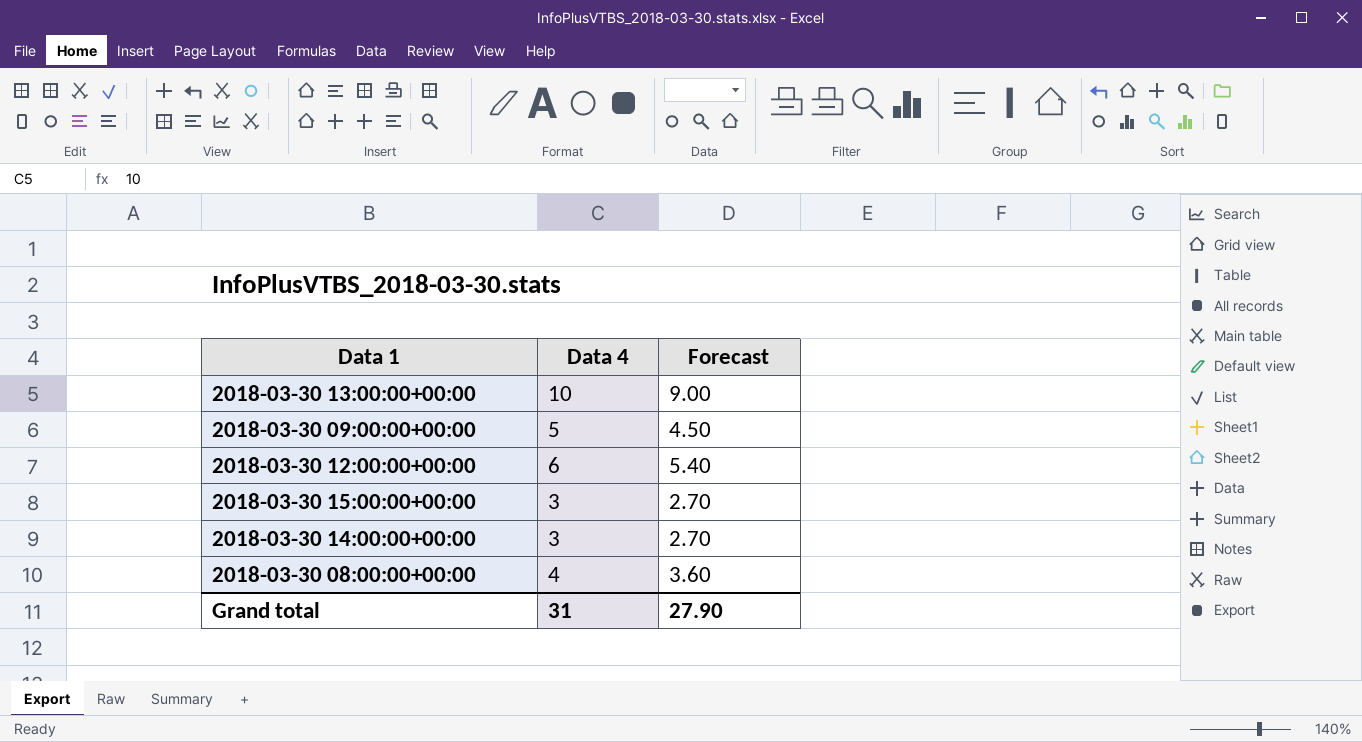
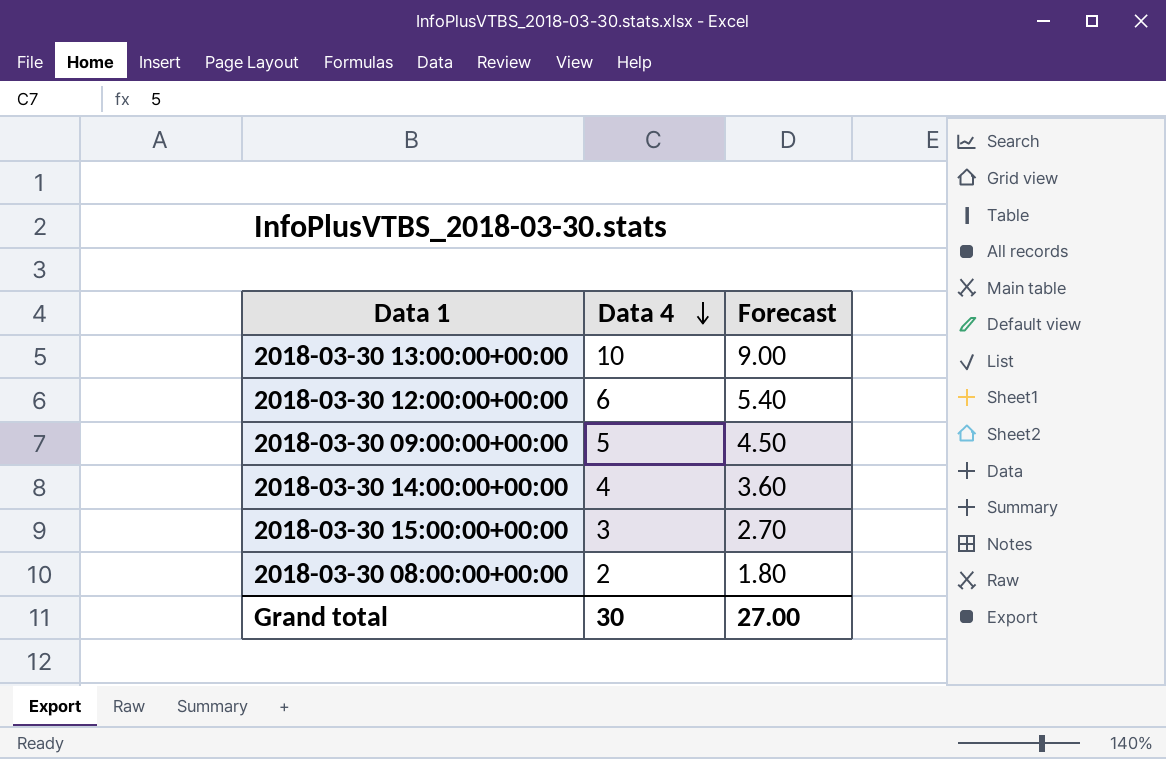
row order: none -> Data 4 descending
2018-03-30 14:00:00+00:00 | Data 4: 3 -> 4
2018-03-30 14:00:00+00:00 | Forecast: 2.70 -> 3.60
2018-03-30 08:00:00+00:00 | Data 4: 4 -> 2
2018-03-30 08:00:00+00:00 | Forecast: 3.60 -> 1.80
Grand total | Data 4: 31 -> 30
Grand total | Forecast: 27.90 -> 27.00

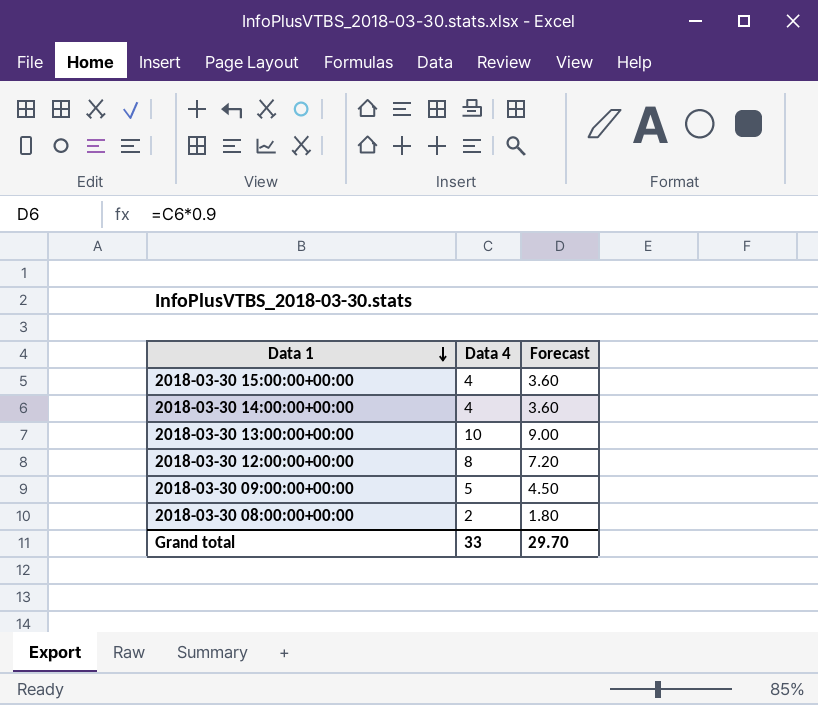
row order: Data 4 descending -> Data 1 descending
2018-03-30 15:00:00+00:00 | Data 4: 3 -> 4
2018-03-30 15:00:00+00:00 | Forecast: 2.70 -> 3.60
2018-03-30 12:00:00+00:00 | Data 4: 6 -> 8
2018-03-30 12:00:00+00:00 | Forecast: 5.40 -> 7.20
Grand total | Data 4: 30 -> 33
Grand total | Forecast: 27.00 -> 29.70

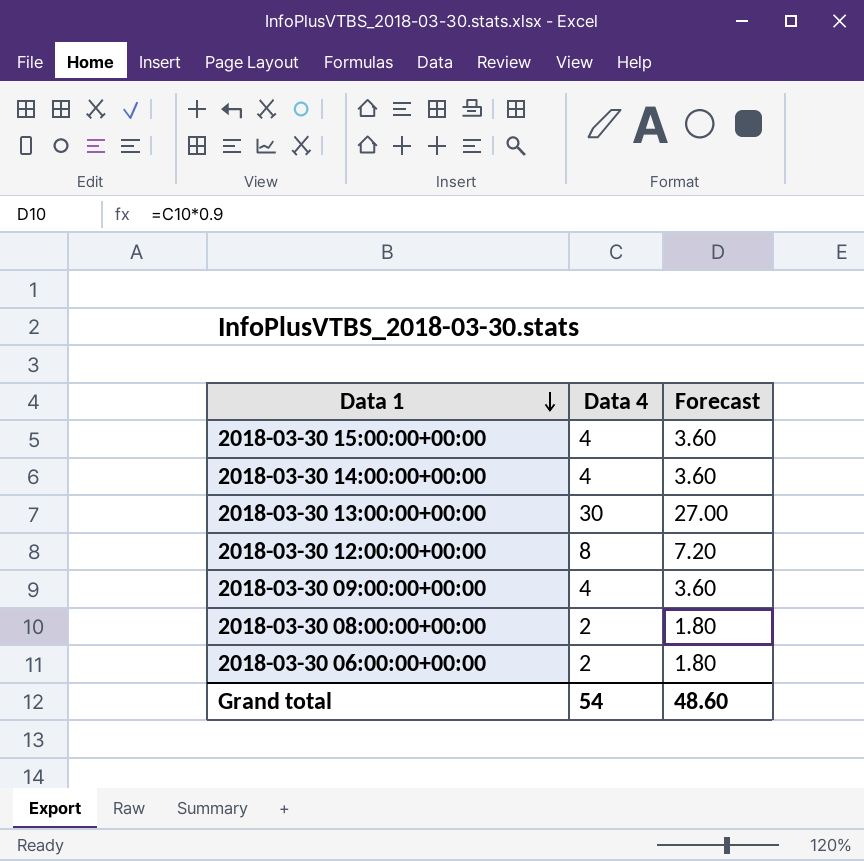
2018-03-30 13:00:00+00:00 | Data 4: 10 -> 30
2018-03-30 13:00:00+00:00 | Forecast: 9.00 -> 27.00
2018-03-30 09:00:00+00:00 | Data 4: 5 -> 4
2018-03-30 09:00:00+00:00 | Forecast: 4.50 -> 3.60
row 2018-03-30 06:00:00+00:00: none -> 2 | 1.80
Grand total | Data 4: 33 -> 54
Grand total | Forecast: 29.70 -> 48.60

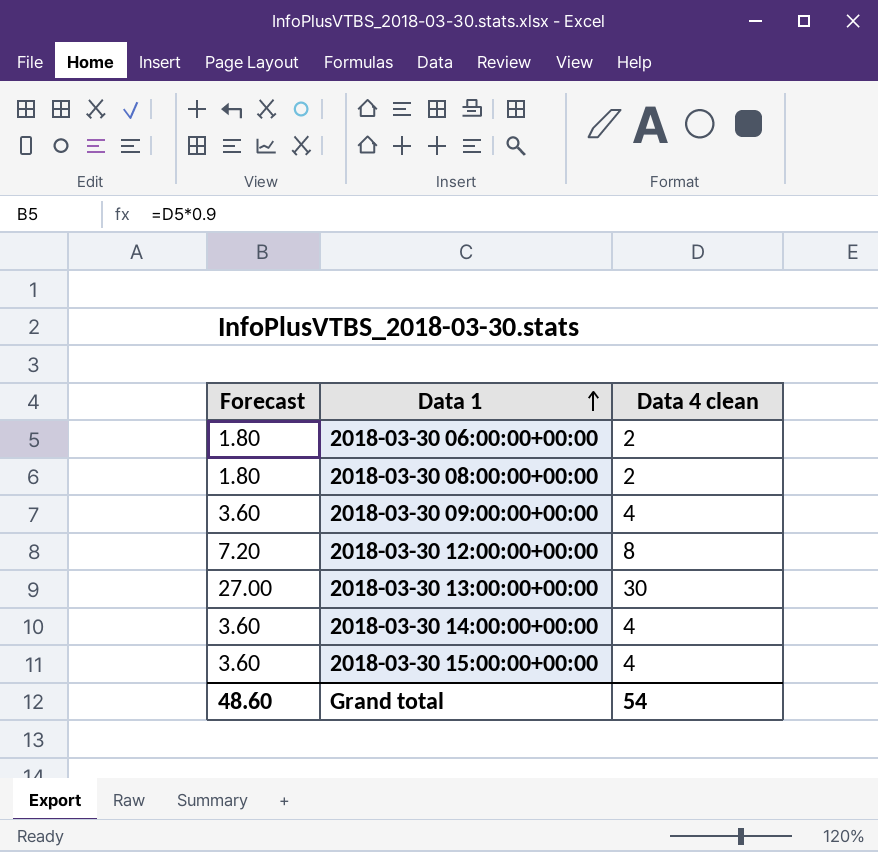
row order: Data 1 descending -> Data 1 ascending
column Forecast | position: 3 -> 1
column name: Data 4 -> Data 4 clean

